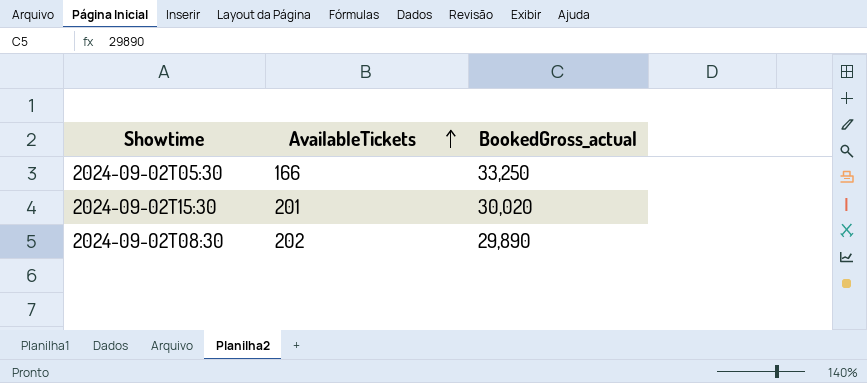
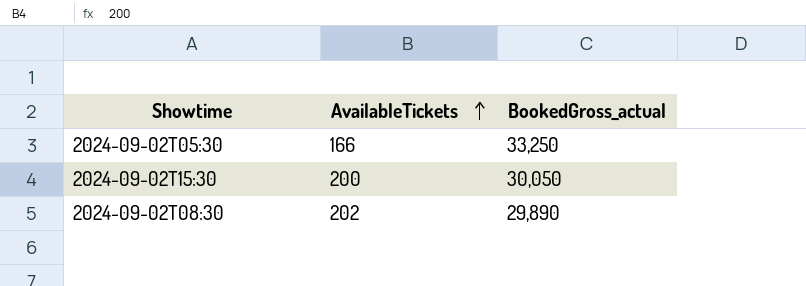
2024-09-02T15:30 | AvailableTickets: 201 -> 200
2024-09-02T15:30 | BookedGross_actual: 30,020 -> 30,050

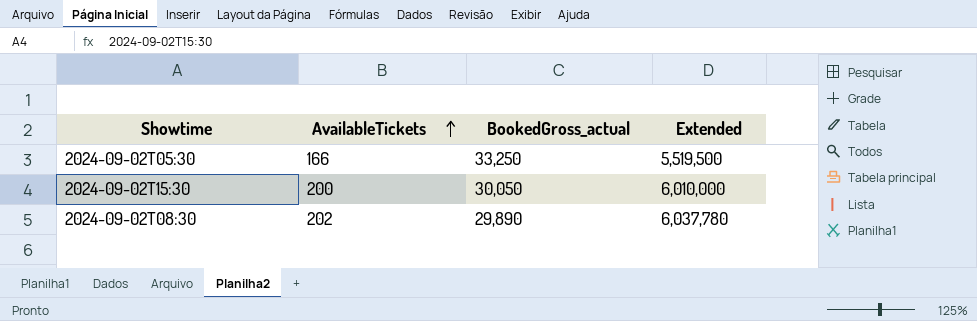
column Extended | formula: none -> [AvailableTickets] * [BookedGross_actual]

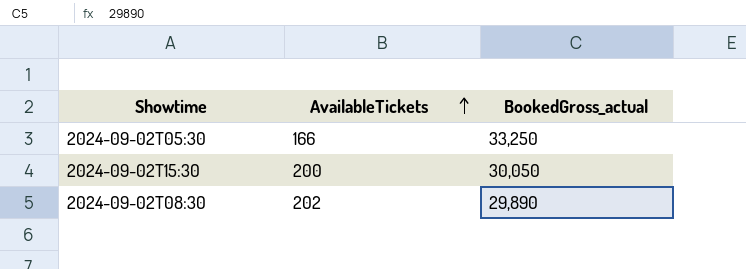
column Extended | formula: [AvailableTickets] * [BookedGross_actual] -> none

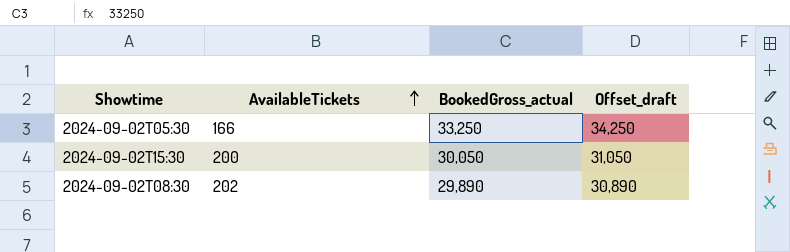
column Offset_draft | formula: none -> [BookedGross_actual] + 1000

